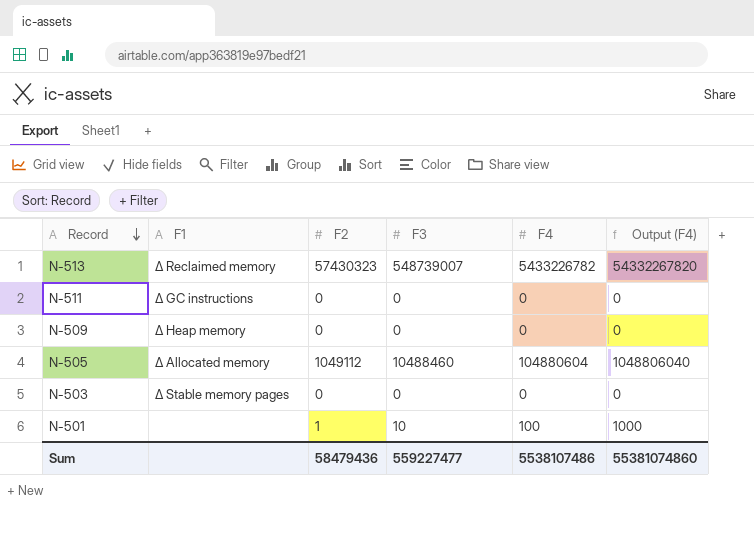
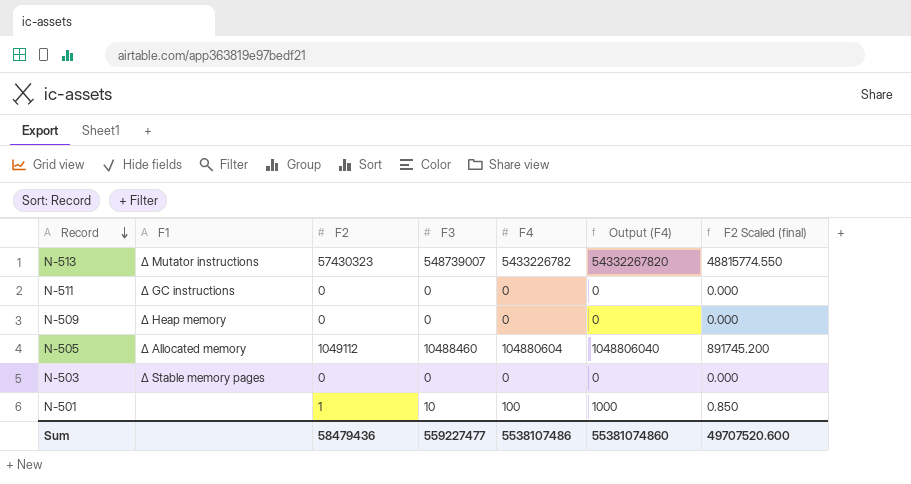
column F2 Scaled (final) | formula: none -> [F2] * 0.85
N-513 | F1: Δ Reclaimed memory -> Δ Mutator instructions

